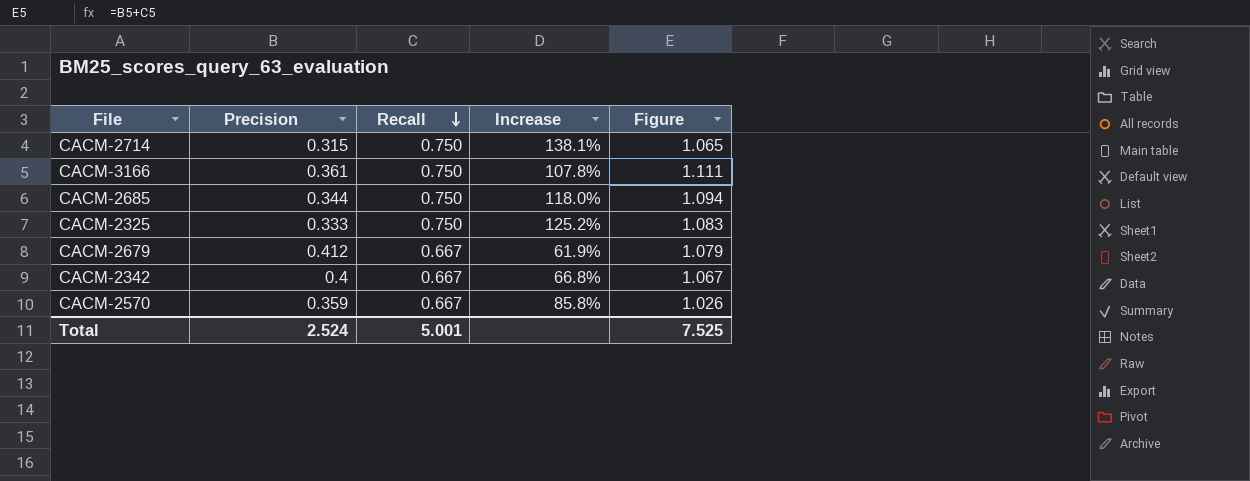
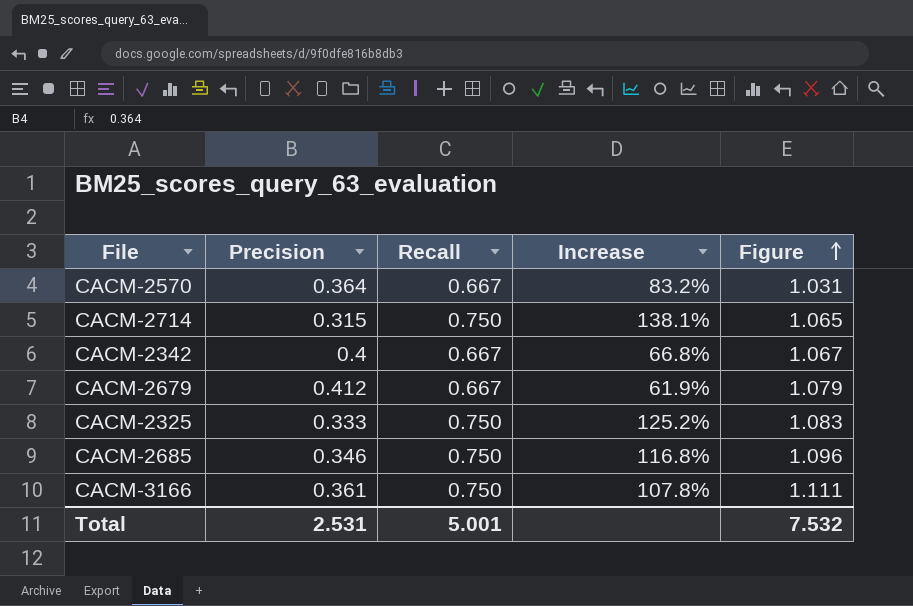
row order: Recall descending -> Figure ascending
CACM-2570 | Precision: 0.359 -> 0.364
CACM-2570 | Increase: 85.8% -> 83.2%
CACM-2570 | Figure: 1.026 -> 1.031
CACM-2685 | Precision: 0.344 -> 0.346
CACM-2685 | Increase: 118.0% -> 116.8%
CACM-2685 | Figure: 1.094 -> 1.096
Total | Precision: 2.524 -> 2.531
Total | Figure: 7.525 -> 7.532

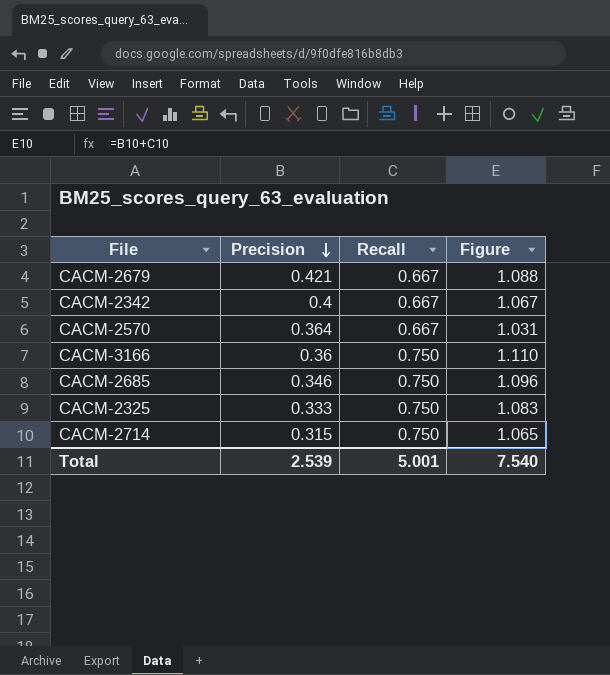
row order: Figure ascending -> Precision descending
column Increase | formula: ([Recall] - [Precision]) / [Precision] -> none
CACM-2679 | Precision: 0.412 -> 0.421
CACM-2679 | Figure: 1.079 -> 1.088
CACM-3166 | Precision: 0.361 -> 0.36
CACM-3166 | Figure: 1.111 -> 1.110
Total | Precision: 2.531 -> 2.539
Total | Figure: 7.532 -> 7.540

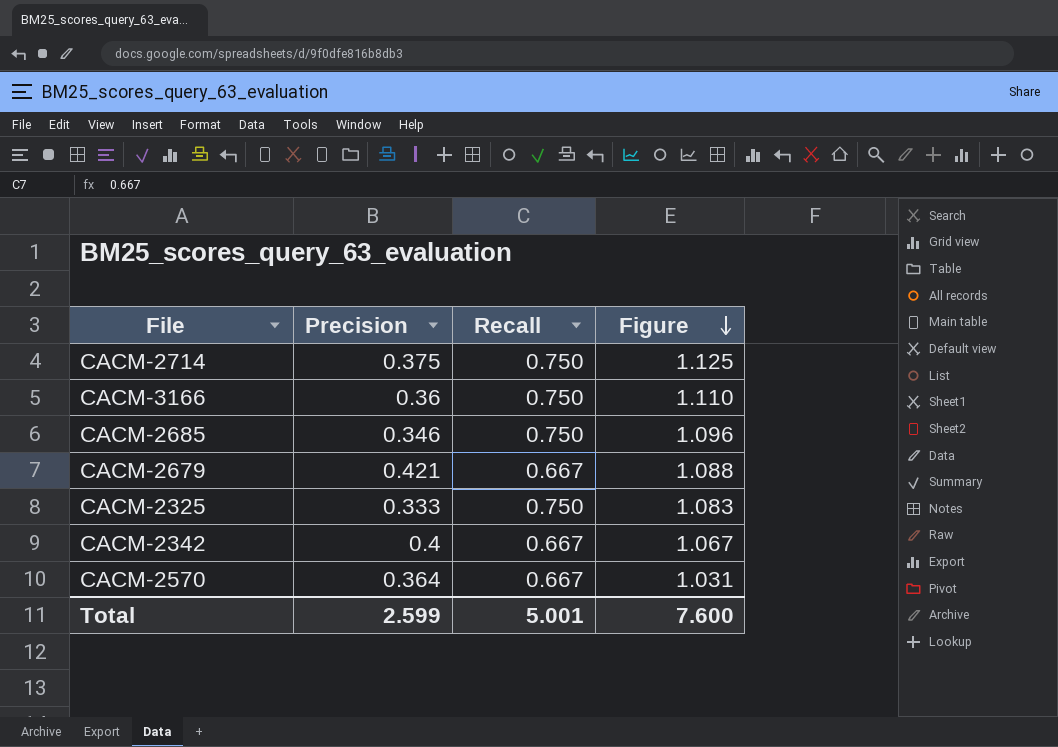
row order: Precision descending -> Figure descending
CACM-2714 | Precision: 0.315 -> 0.375
CACM-2714 | Figure: 1.065 -> 1.125
Total | Precision: 2.539 -> 2.599
Total | Figure: 7.540 -> 7.600

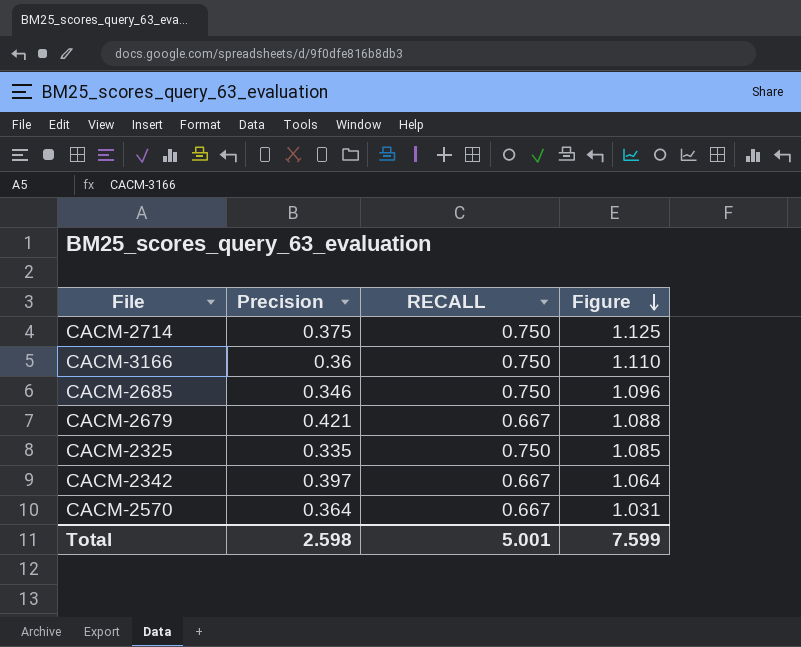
column name: Recall -> RECALL
CACM-2325 | Precision: 0.333 -> 0.335
CACM-2325 | Figure: 1.083 -> 1.085
CACM-2342 | Precision: 0.4 -> 0.397
CACM-2342 | Figure: 1.067 -> 1.064
Total | Precision: 2.599 -> 2.598
Total | Figure: 7.600 -> 7.599

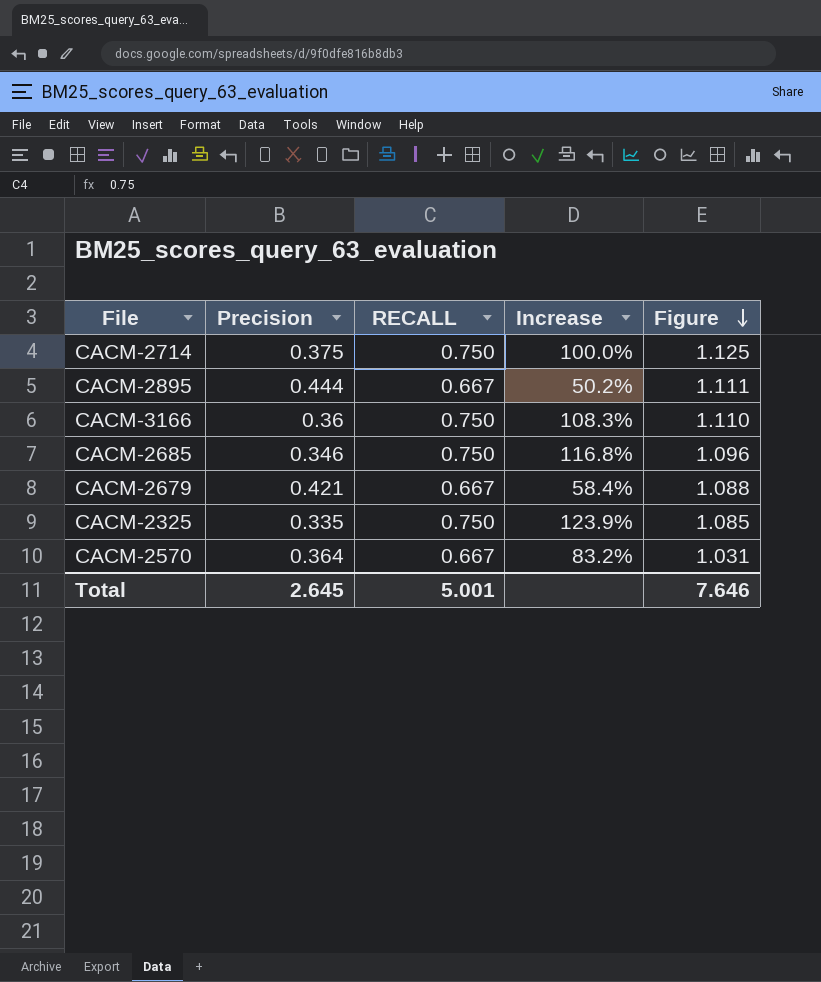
column Increase | formula: none -> ([RECALL] - [Precision]) / [Precision]
row CACM-2342: 0.397 | 0.667 | 1.064 -> none
row CACM-2895: none -> 0.444 | 0.667 | 50.2% | 1.111
Total | Precision: 2.598 -> 2.645
Total | Figure: 7.599 -> 7.646

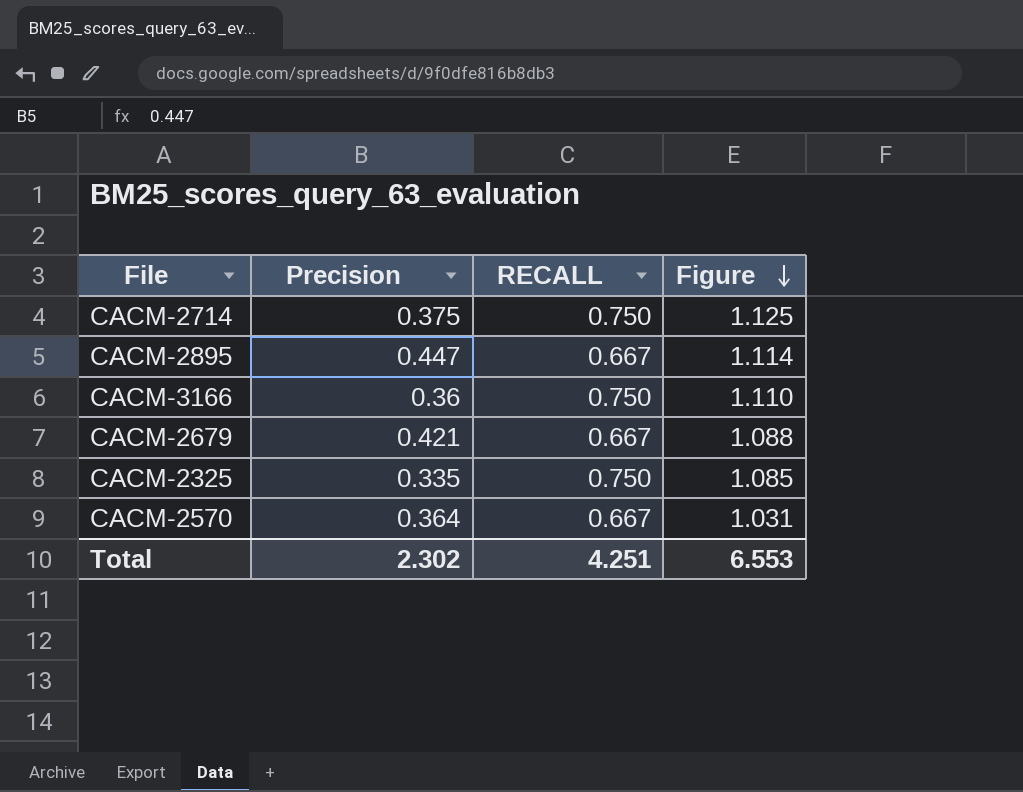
column Increase | formula: ([RECALL] - [Precision]) / [Precision] -> none
row CACM-2685: 0.346 | 0.750 | 116.8% | 1.096 -> none
CACM-2895 | Precision: 0.444 -> 0.447
CACM-2895 | Figure: 1.111 -> 1.114
Total | Precision: 2.645 -> 2.302
Total | RECALL: 5.001 -> 4.251
Total | Figure: 7.646 -> 6.553

